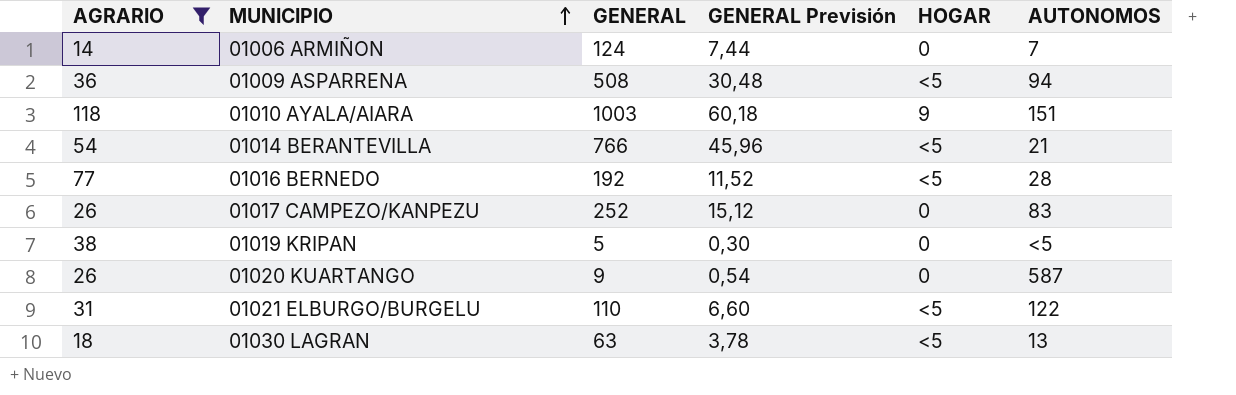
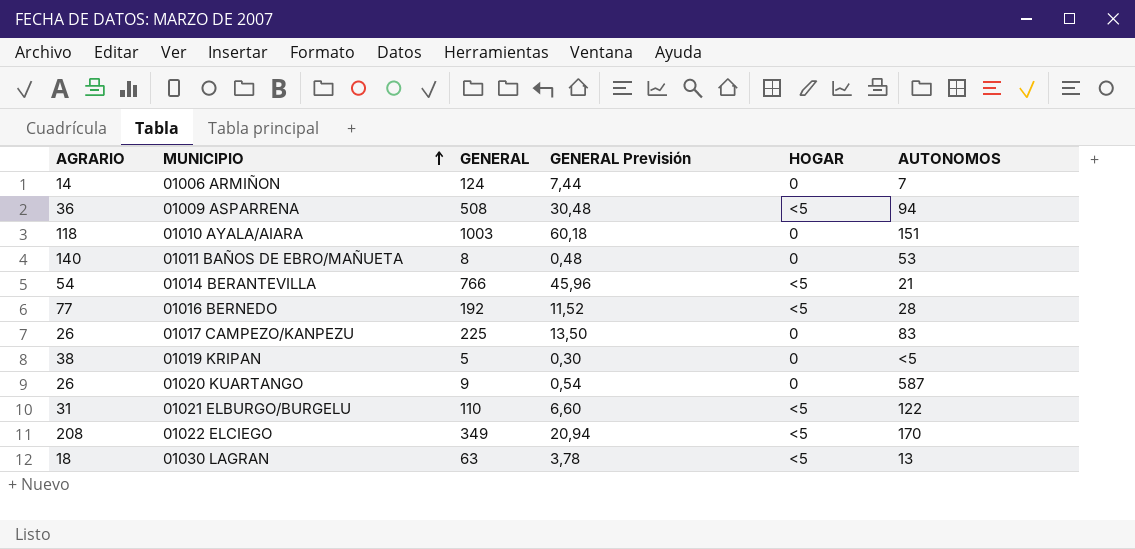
filter: AGRARIO <= 118 -> none
01010 AYALA/AIARA | HOGAR: 9 -> 0
01017 CAMPEZO/KANPEZU | GENERAL: 252 -> 225
01017 CAMPEZO/KANPEZU | GENERAL Previsión: 15,12 -> 13,50

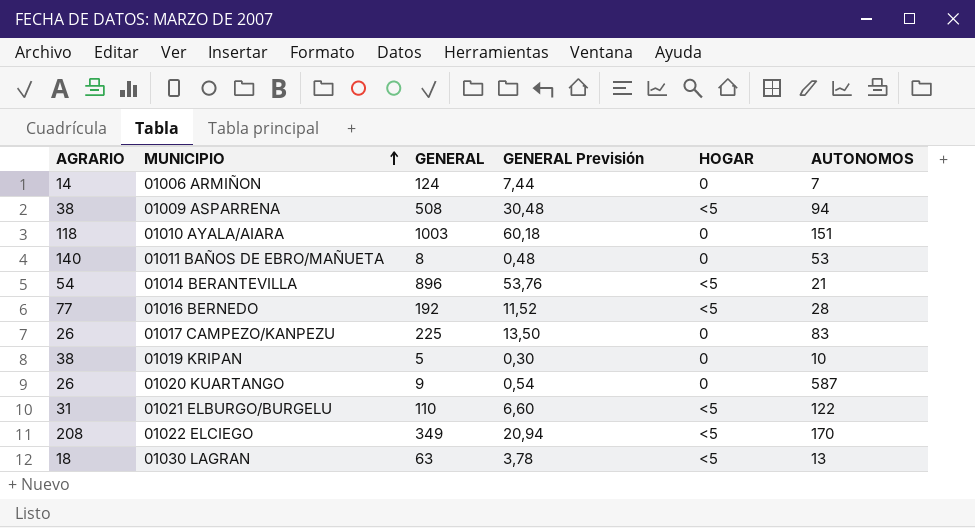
01009 ASPARRENA | AGRARIO: 36 -> 38
01014 BERANTEVILLA | GENERAL: 766 -> 896
01014 BERANTEVILLA | GENERAL Previsión: 45,96 -> 53,76
01019 KRIPAN | AUTONOMOS: <5 -> 10

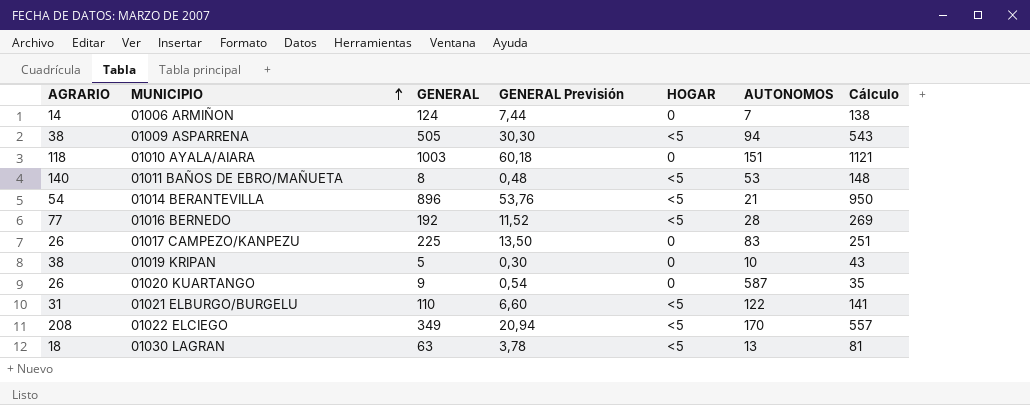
column Cálculo | formula: none -> [AGRARIO] + [GENERAL]
01009 ASPARRENA | GENERAL: 508 -> 505
01009 ASPARRENA | GENERAL Previsión: 30,48 -> 30,30
01011 BAÑOS DE EBRO/MAÑUETA | HOGAR: 0 -> <5

